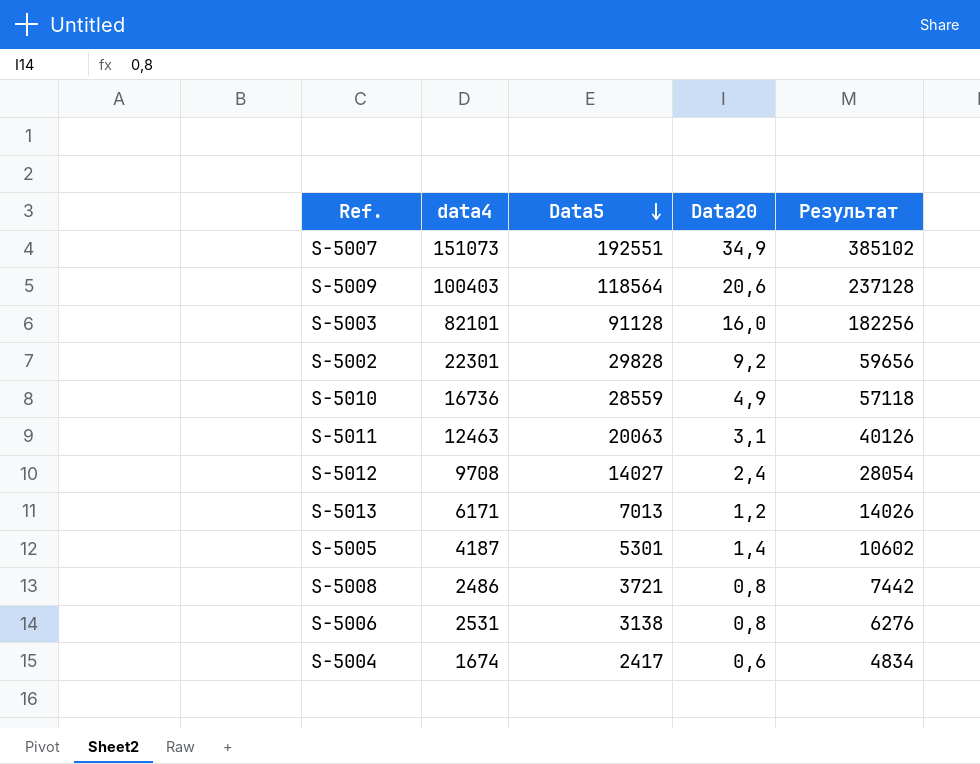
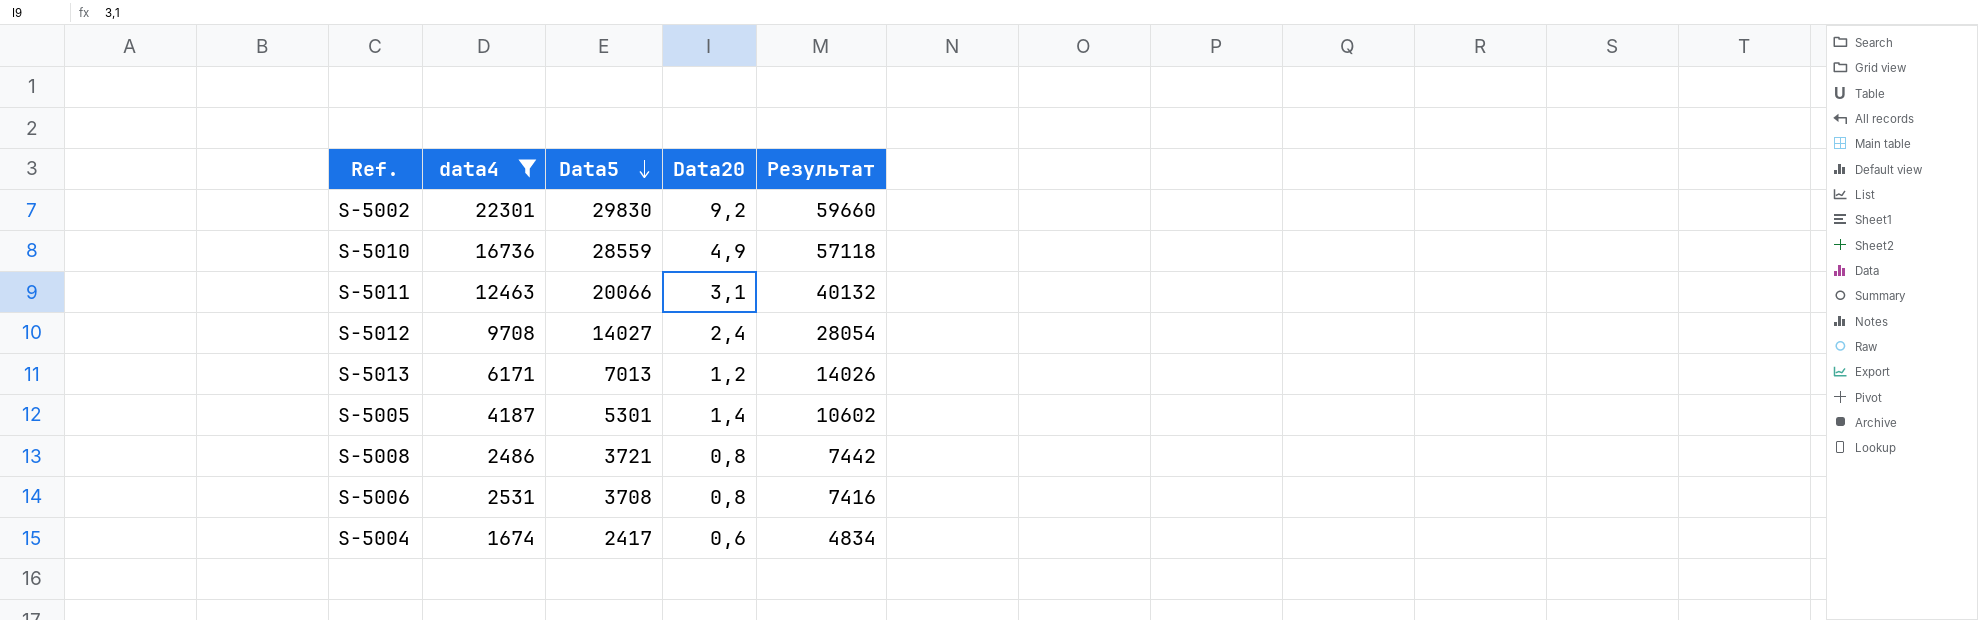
filter: none -> data4 <= 22301
S-5002 | Data5: 29828 -> 29830
S-5002 | Результат: 59656 -> 59660
S-5011 | Data5: 20063 -> 20066
S-5011 | Результат: 40126 -> 40132
S-5006 | Data5: 3138 -> 3708
S-5006 | Результат: 6276 -> 7416

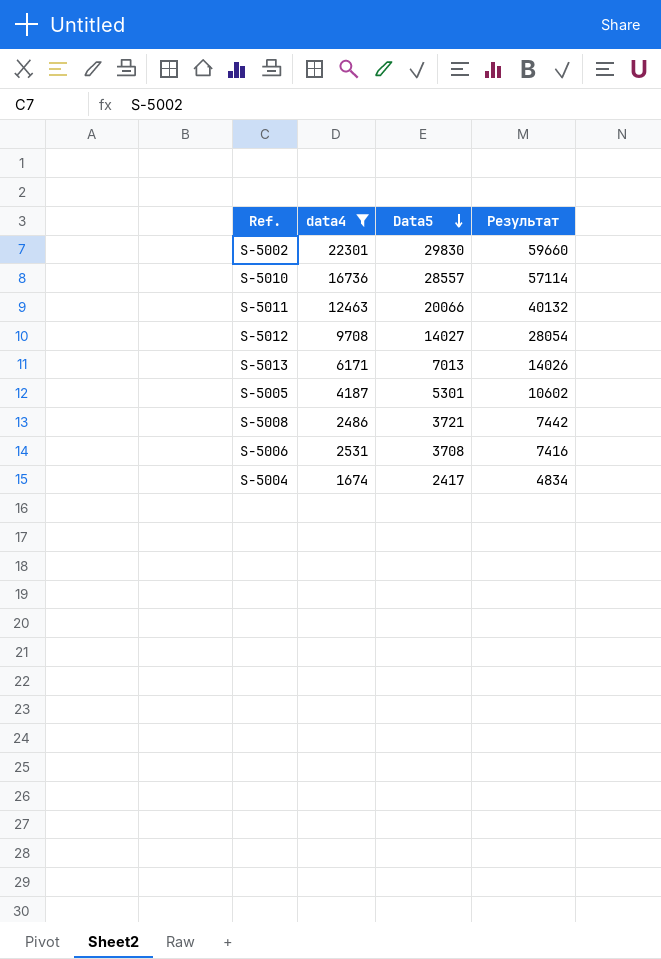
column Data20 | position: 4 -> none
S-5010 | Data5: 28559 -> 28557
S-5010 | Результат: 57118 -> 57114

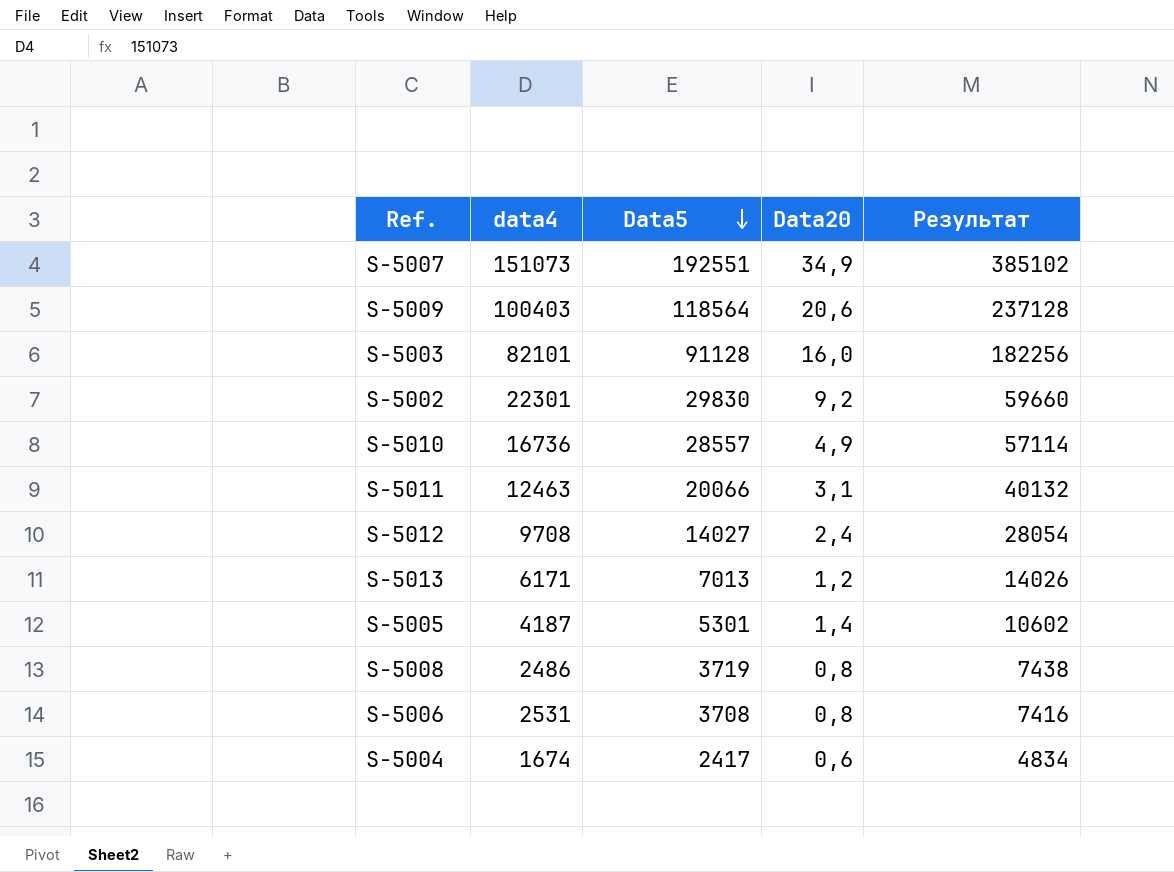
filter: data4 <= 22301 -> none
column Data20 | position: none -> 4
S-5008 | Data5: 3721 -> 3719
S-5008 | Результат: 7442 -> 7438

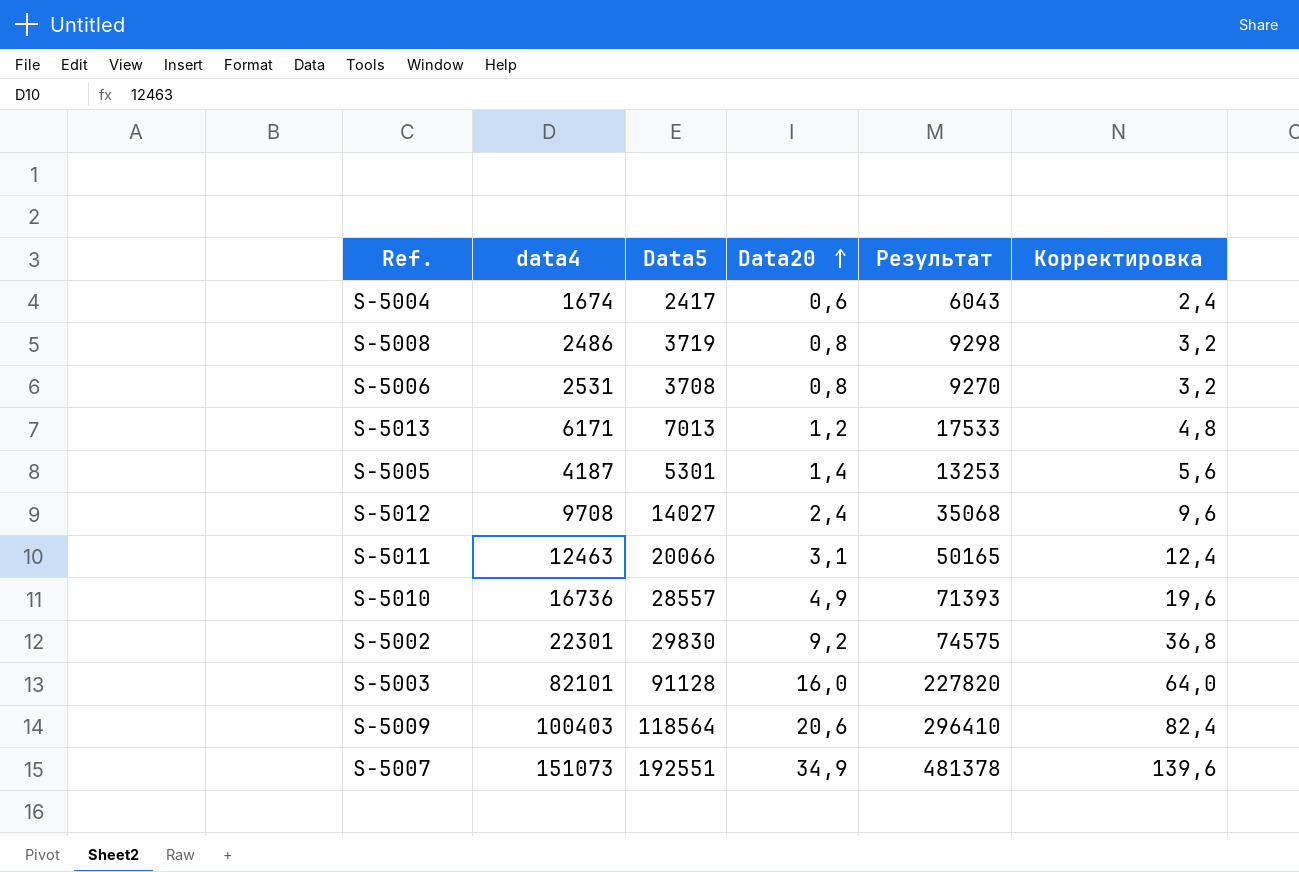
row order: Data5 descending -> Data20 ascending
column Результат | formula: [Data5] * 2 -> [Data5] * 2,5
column Корректировка | formula: none -> [Data20] * 4

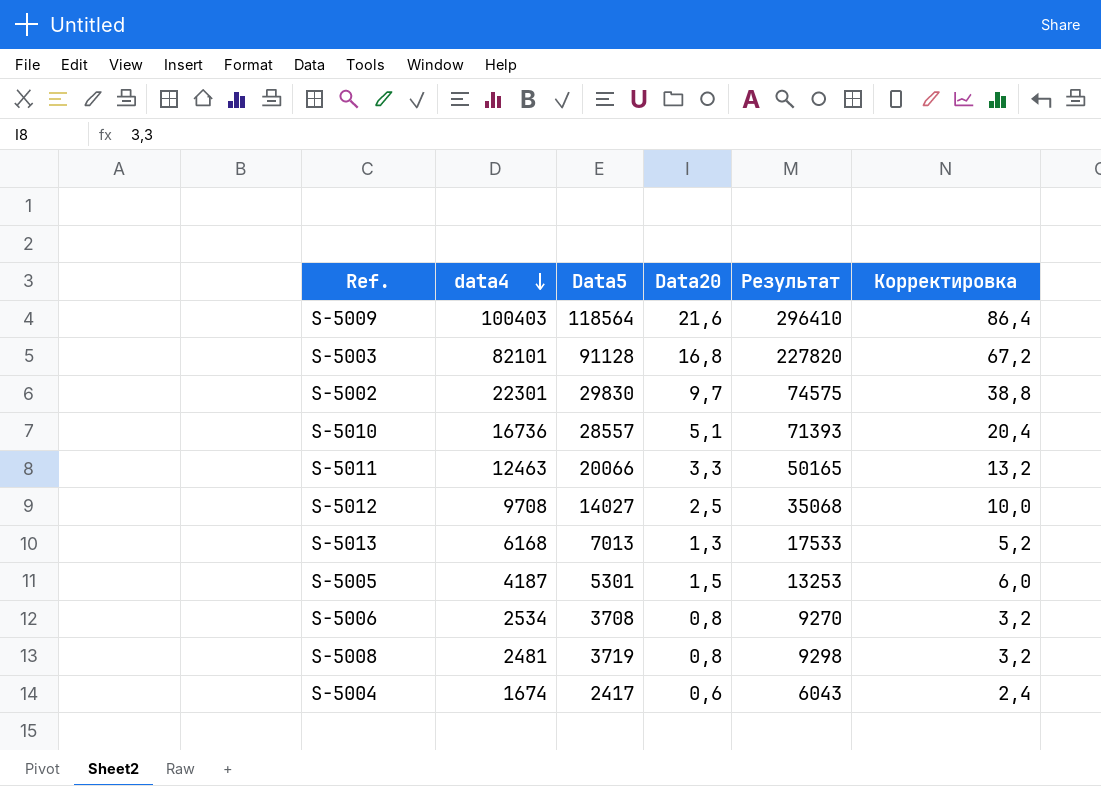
row order: Data20 ascending -> data4 descending
row S-5007: 151073 | 192551 | 34,9 | 481378 | 139,6 -> none
S-5009 | Data20: 20,6 -> 21,6
S-5009 | Корректировка: 82,4 -> 86,4
S-5003 | Data20: 16,0 -> 16,8
S-5003 | Корректировка: 64,0 -> 67,2
S-5002 | Data20: 9,2 -> 9,7
S-5002 | Корректировка: 36,8 -> 38,8
S-5010 | Data20: 4,9 -> 5,1
S-5010 | Корректировка: 19,6 -> 20,4
S-5011 | Data20: 3,1 -> 3,3
S-5011 | Корректировка: 12,4 -> 13,2
S-5012 | Data20: 2,4 -> 2,5
S-5012 | Корректировка: 9,6 -> 10,0
S-5013 | data4: 6171 -> 6168
S-5013 | Data20: 1,2 -> 1,3
S-5013 | Корректировка: 4,8 -> 5,2
S-5005 | Data20: 1,4 -> 1,5
S-5005 | Корректировка: 5,6 -> 6,0
S-5006 | data4: 2531 -> 2534
S-5008 | data4: 2486 -> 2481

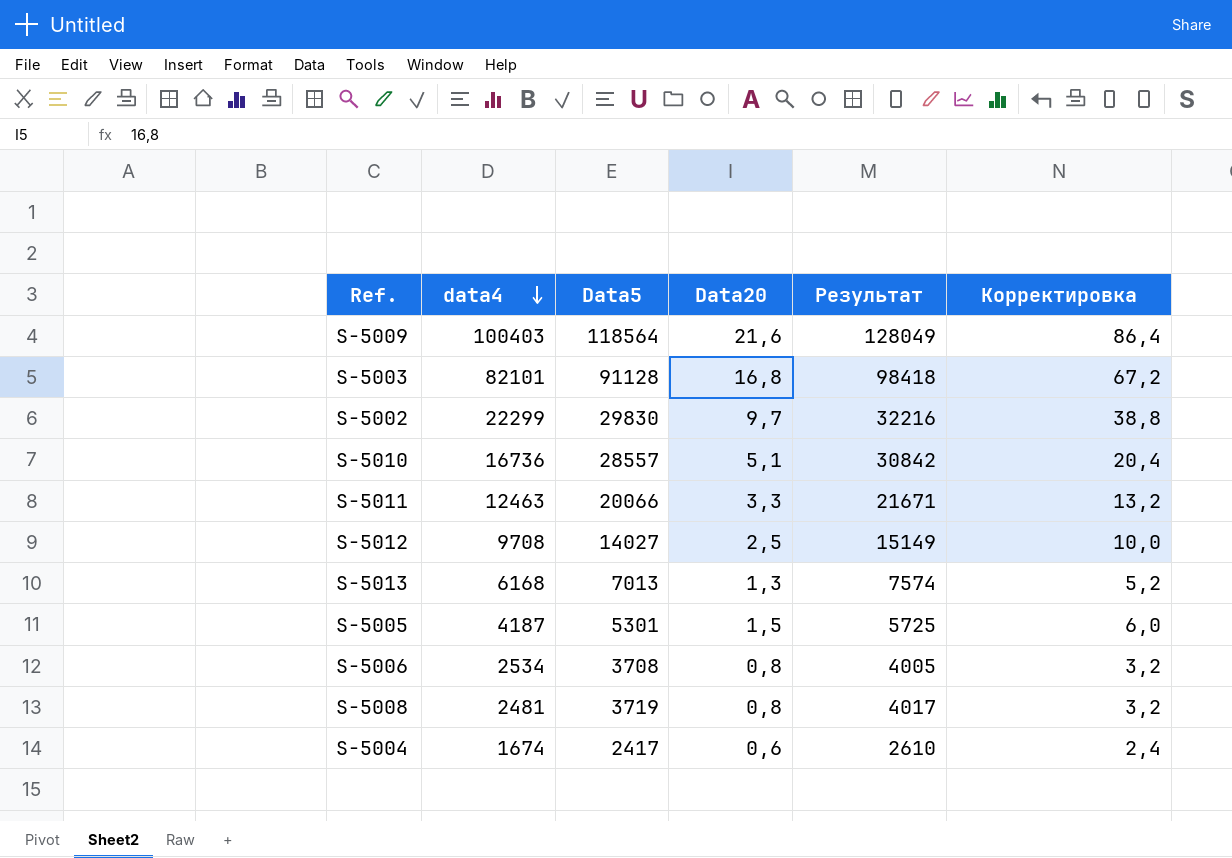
column Результат | formula: [Data5] * 2,5 -> [Data5] * 1,08
S-5002 | data4: 22301 -> 22299

